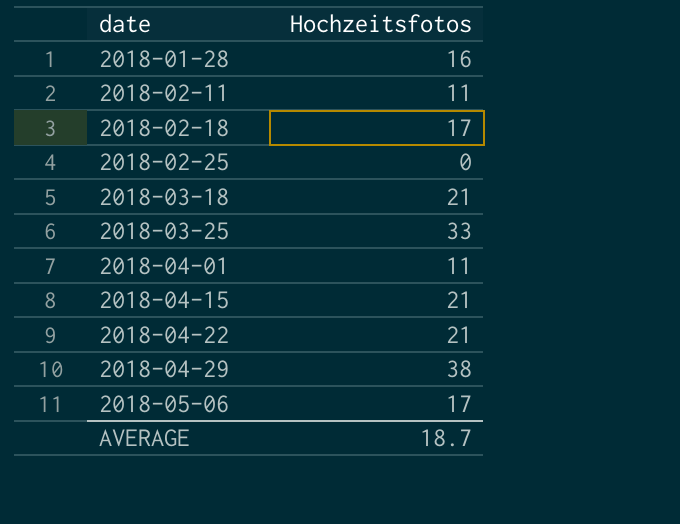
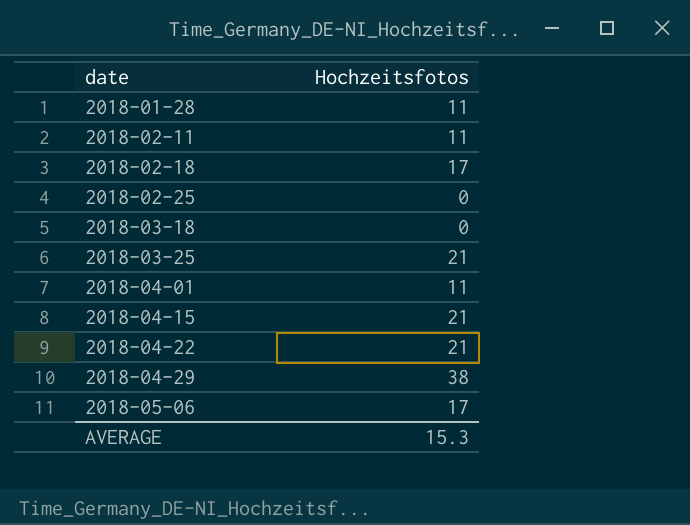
2018-01-28 | Hochzeitsfotos: 16 -> 11
2018-03-18 | Hochzeitsfotos: 21 -> 0
2018-03-25 | Hochzeitsfotos: 33 -> 21
AVERAGE | Hochzeitsfotos: 18.7 -> 15.3

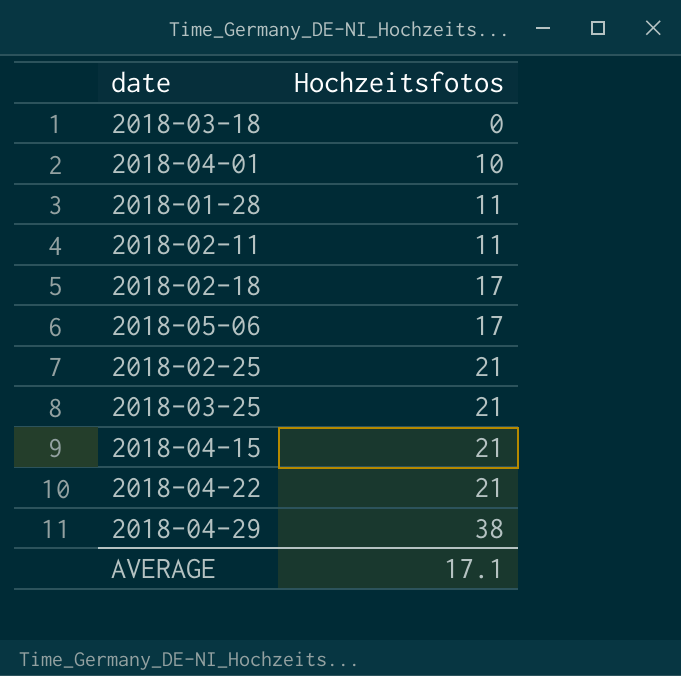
row order: date ascending -> Hochzeitsfotos ascending
2018-04-01 | Hochzeitsfotos: 11 -> 10
2018-02-25 | Hochzeitsfotos: 0 -> 21
AVERAGE | Hochzeitsfotos: 15.3 -> 17.1

